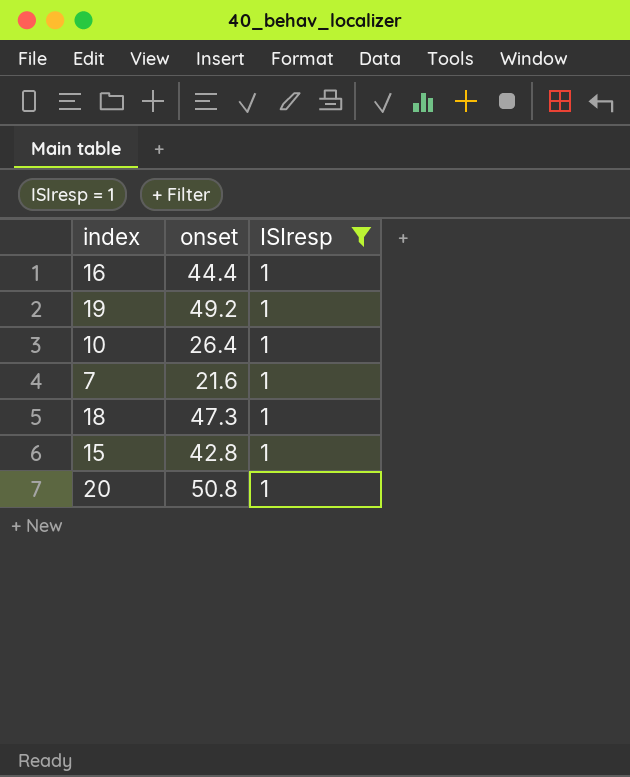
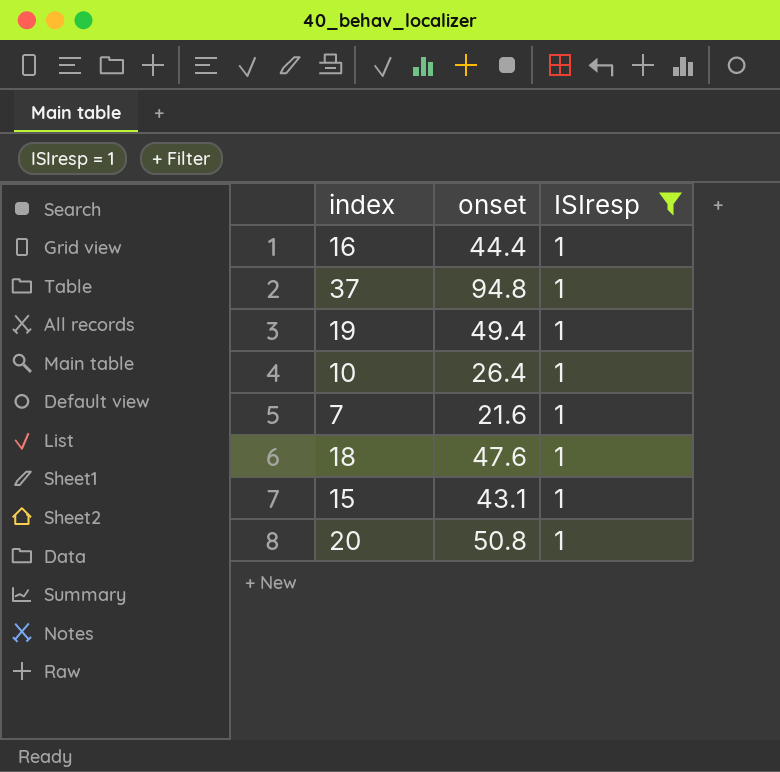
row 37: none -> 94.8 | 1
19 | onset: 49.2 -> 49.4
18 | onset: 47.3 -> 47.6
15 | onset: 42.8 -> 43.1

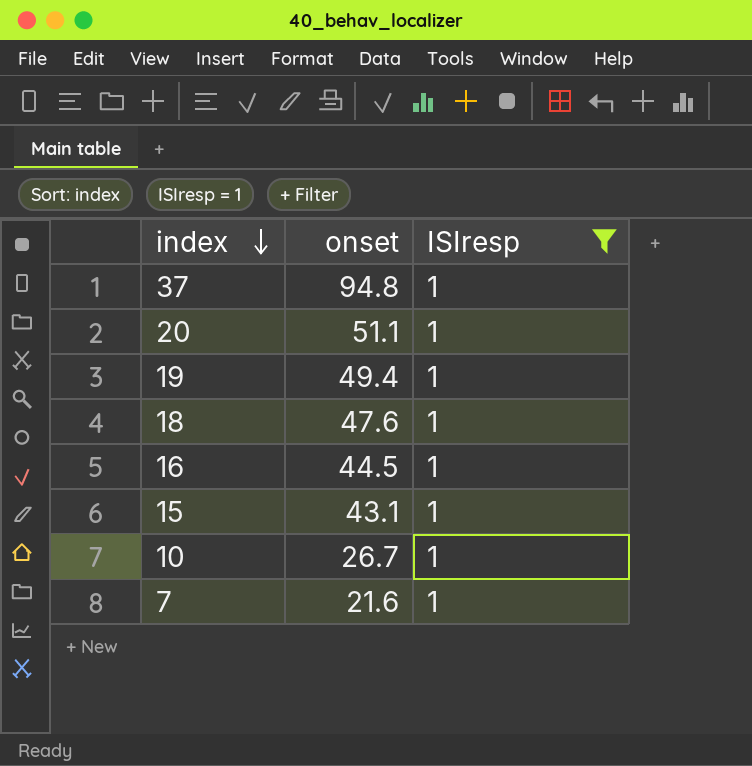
row order: none -> index descending
20 | onset: 50.8 -> 51.1
16 | onset: 44.4 -> 44.5
10 | onset: 26.4 -> 26.7

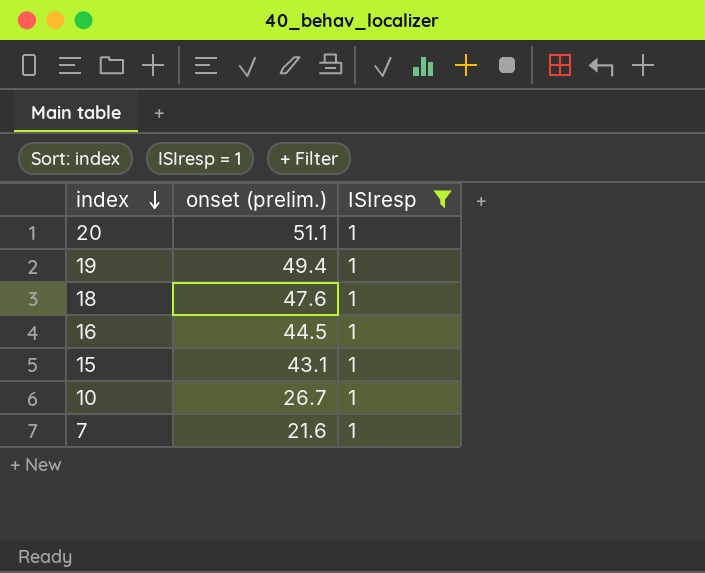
column name: onset -> onset (prelim.)
row 37: 94.8 | 1 -> none

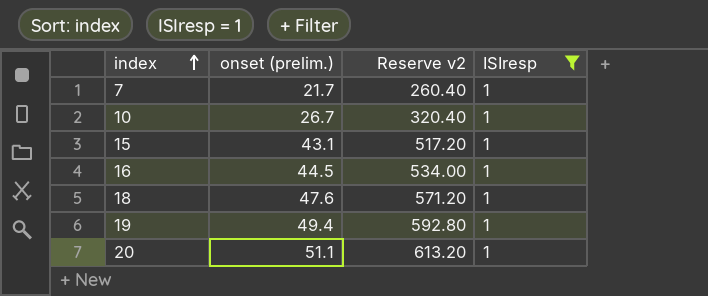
row order: index descending -> index ascending
column Reserve v2 | formula: none -> [onset (prelim.)] * 12
7 | onset (prelim.): 21.6 -> 21.7

